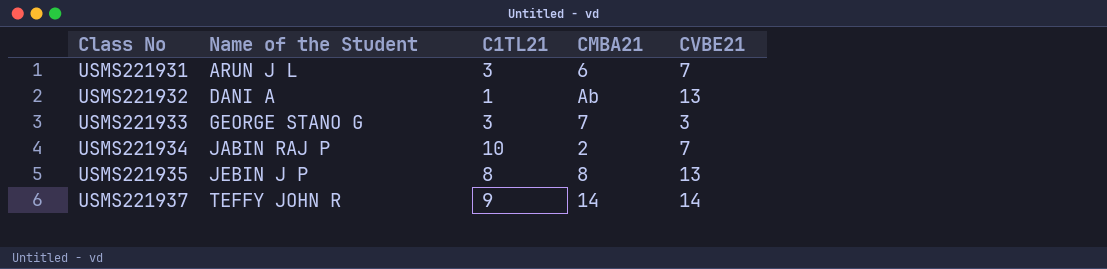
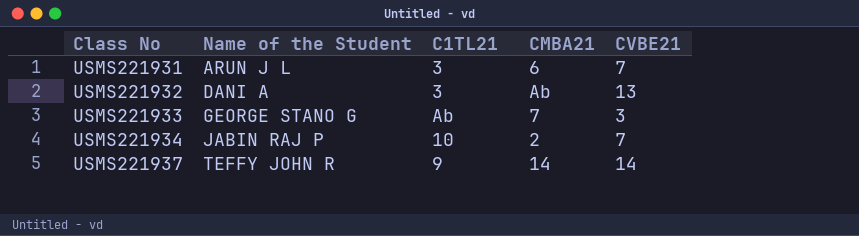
row USMS221935: JEBIN J P | 8 | 8 | 13 -> none
USMS221932 | C1TL21: 1 -> 3
USMS221933 | C1TL21: 3 -> Ab

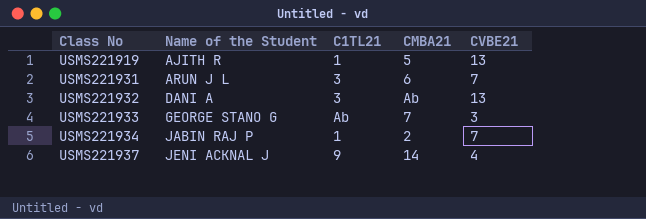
row USMS221919: none -> AJITH R | 1 | 5 | 13
USMS221934 | C1TL21: 10 -> 1
USMS221937 | Name of the Student: TEFFY JOHN R -> JENI ACKNAL J
USMS221937 | CVBE21: 14 -> 4

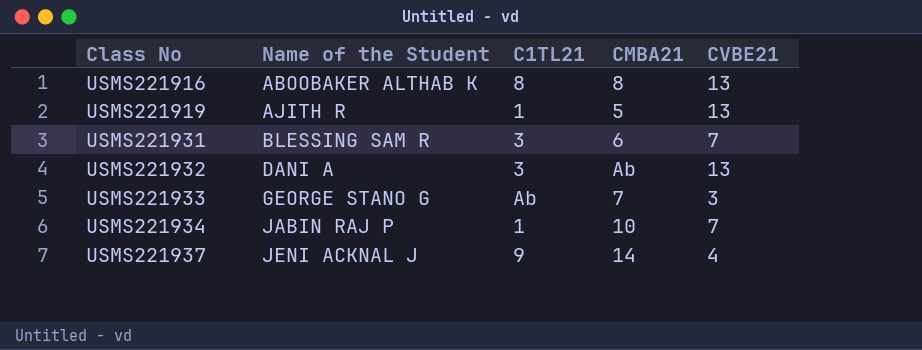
row USMS221916: none -> ABOOBAKER ALTHAB K | 8 | 8 | 13
USMS221931 | Name of the Student: ARUN J L -> BLESSING SAM R
USMS221934 | CMBA21: 2 -> 10

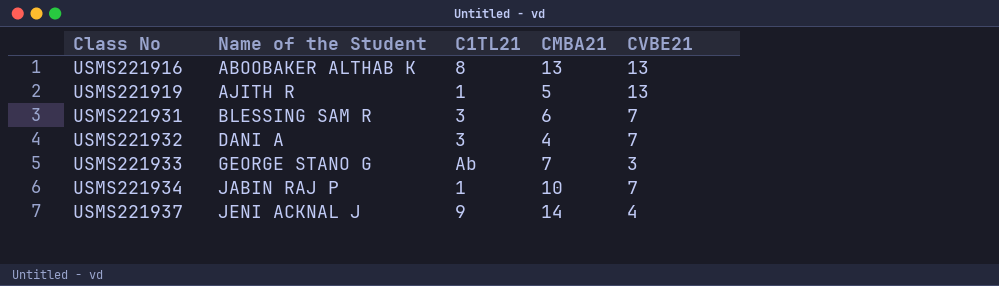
USMS221916 | CMBA21: 8 -> 13
USMS221932 | CMBA21: Ab -> 4
USMS221932 | CVBE21: 13 -> 7

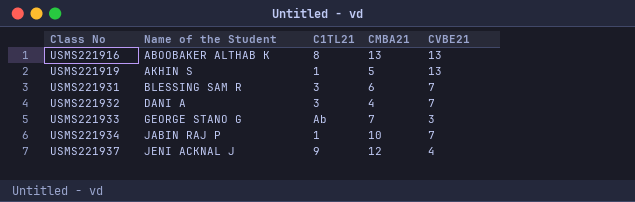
USMS221919 | Name of the Student: AJITH R -> AKHIN S
USMS221937 | CMBA21: 14 -> 12

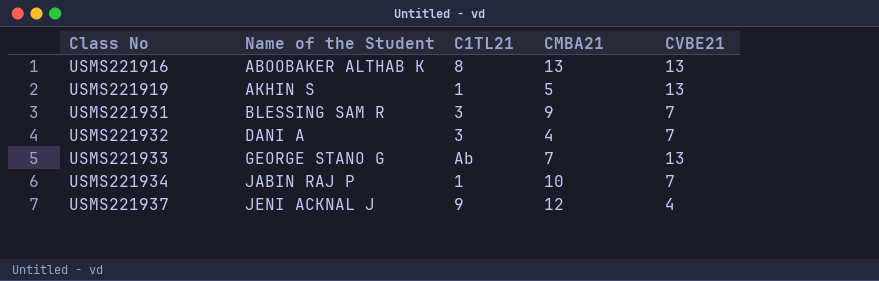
USMS221931 | CMBA21: 6 -> 9
USMS221933 | CVBE21: 3 -> 13

